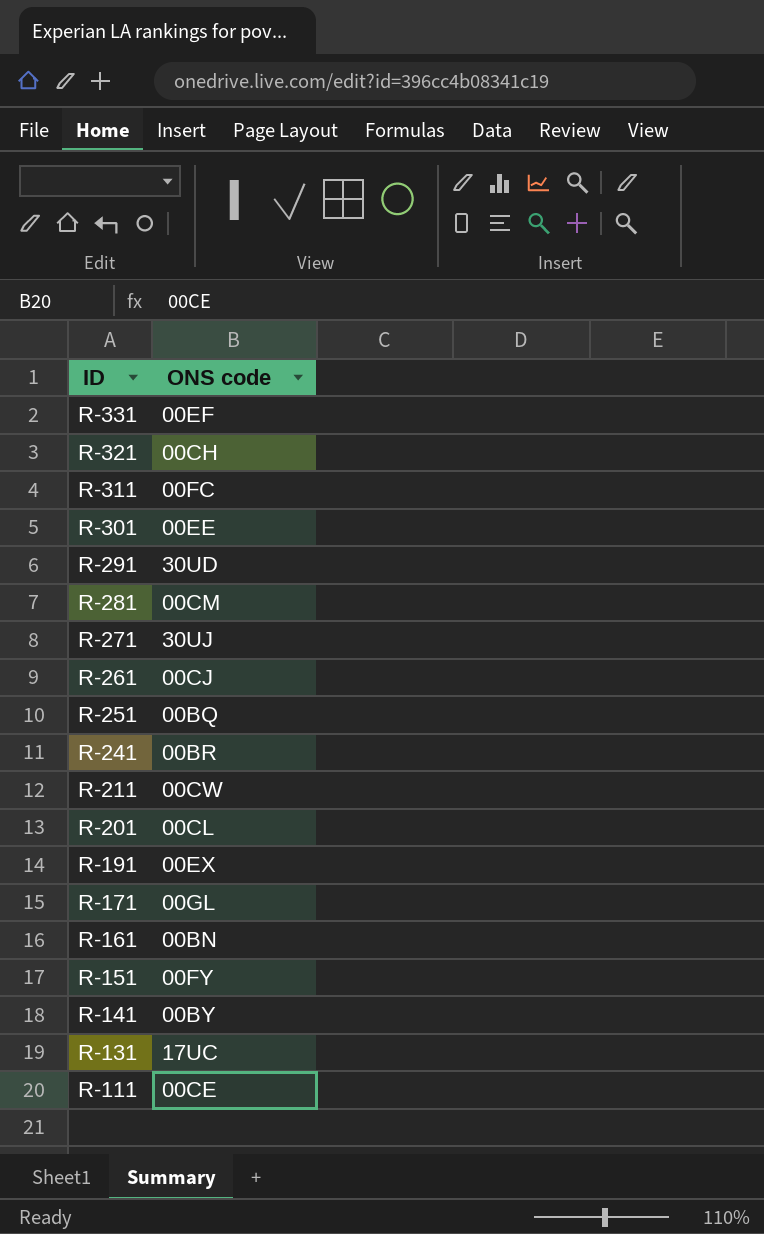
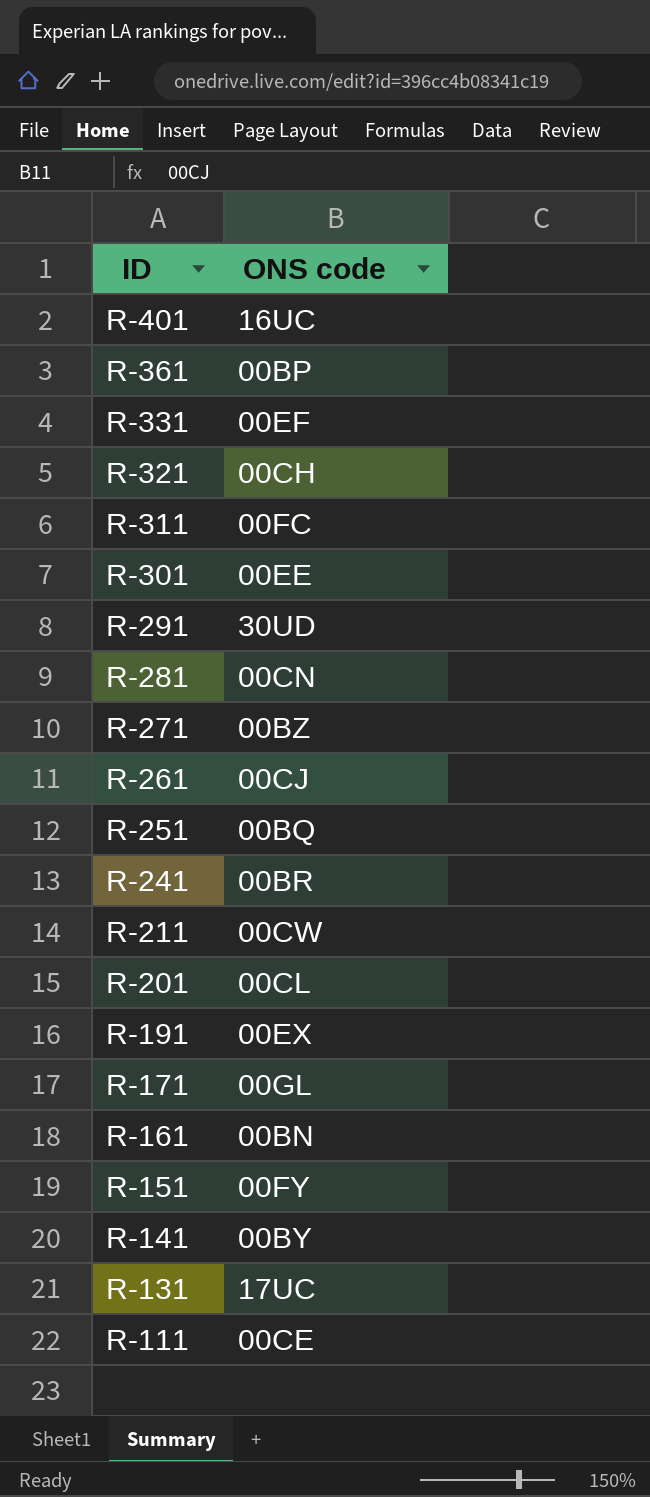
row R-401: none -> 16UC
row R-361: none -> 00BP
R-281 | ONS code: 00CM -> 00CN
R-271 | ONS code: 30UJ -> 00BZ

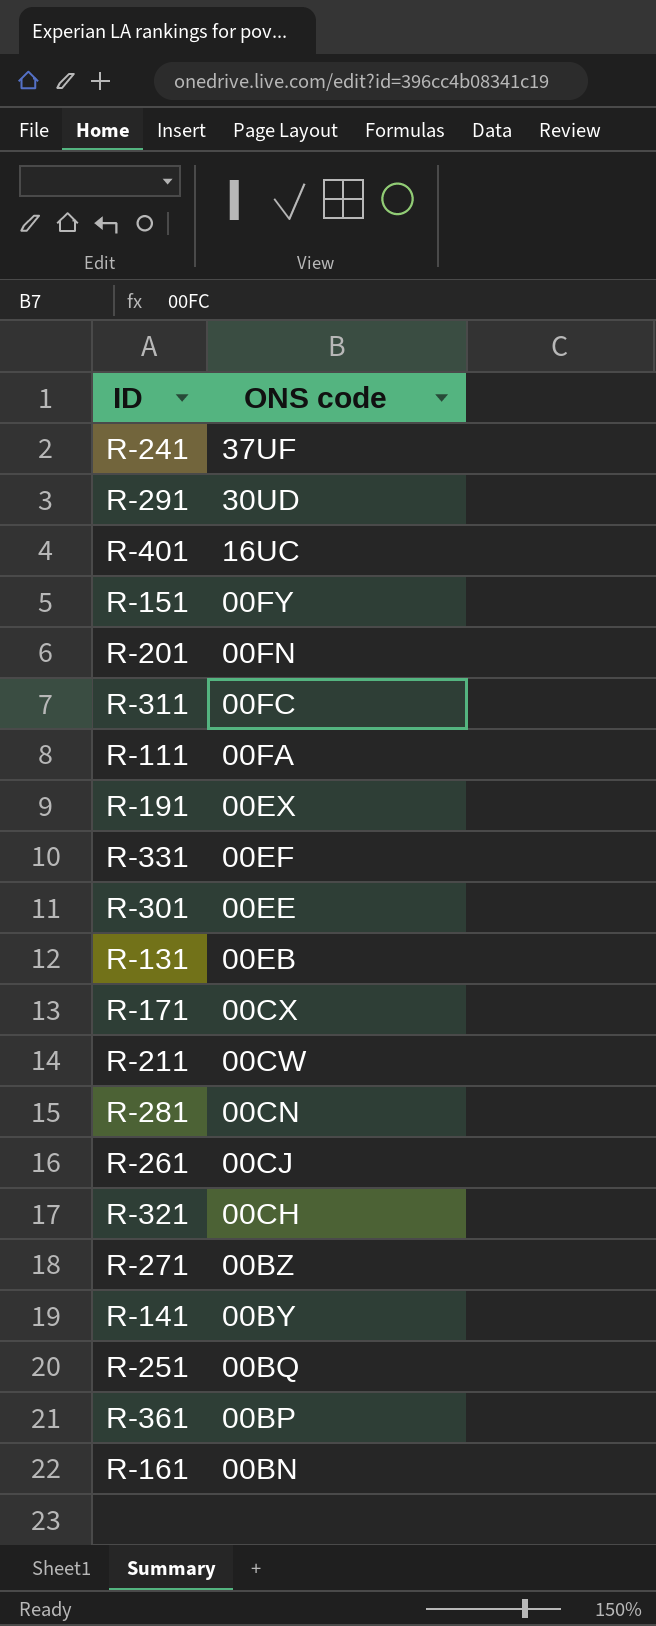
row order: ID descending -> ONS code descending
R-241 | ONS code: 00BR -> 37UF
R-201 | ONS code: 00CL -> 00FN
R-111 | ONS code: 00CE -> 00FA
R-131 | ONS code: 17UC -> 00EB
R-171 | ONS code: 00GL -> 00CX

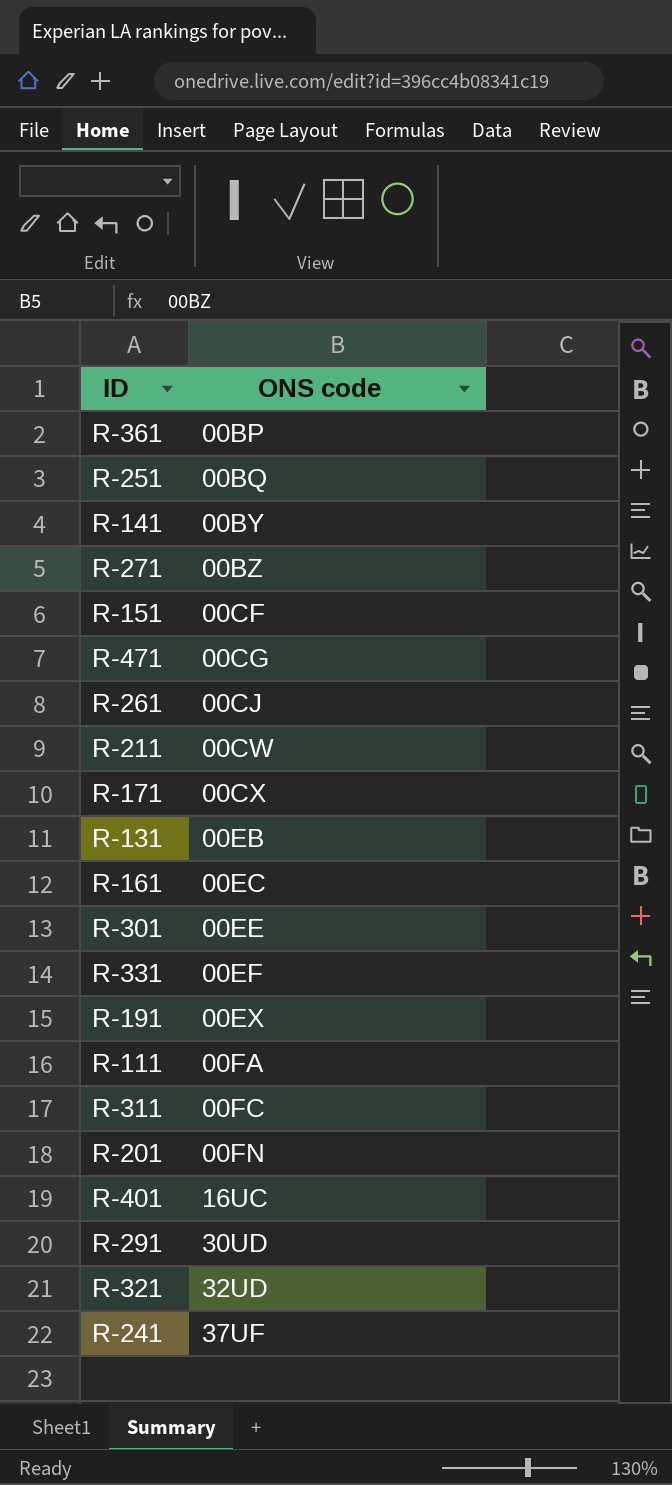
row order: ONS code descending -> ONS code ascending
row R-281: 00CN -> none
R-151 | ONS code: 00FY -> 00CF
row R-471: none -> 00CG
R-161 | ONS code: 00BN -> 00EC
R-321 | ONS code: 00CH -> 32UD

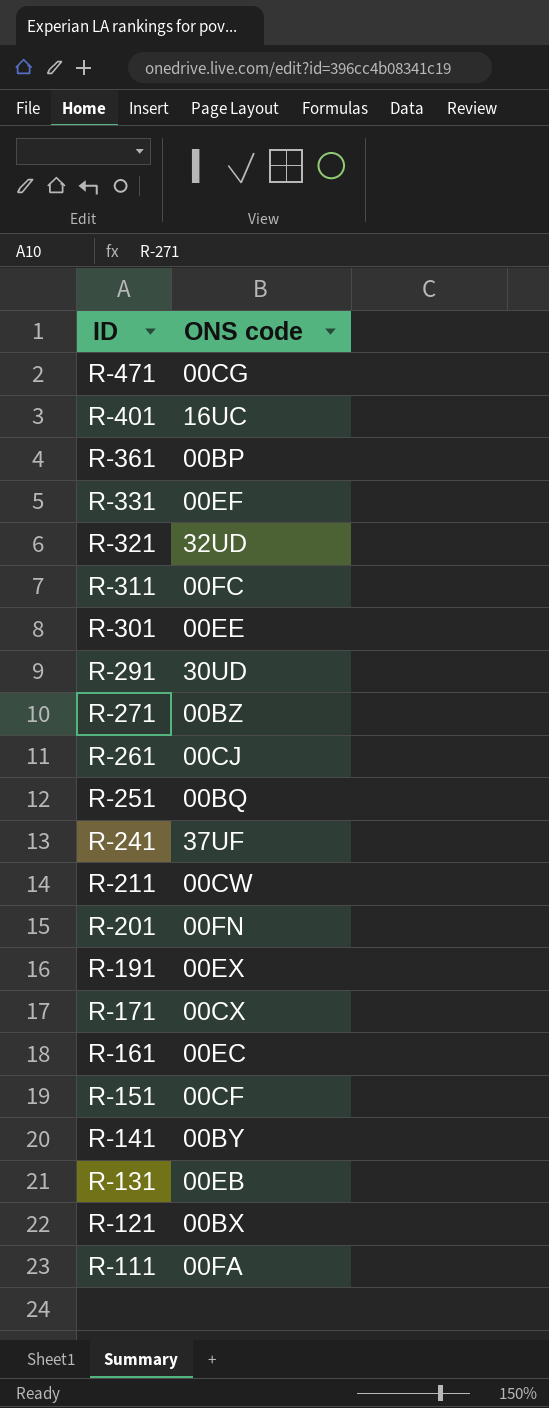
row order: ONS code ascending -> ID descending
row R-121: none -> 00BX

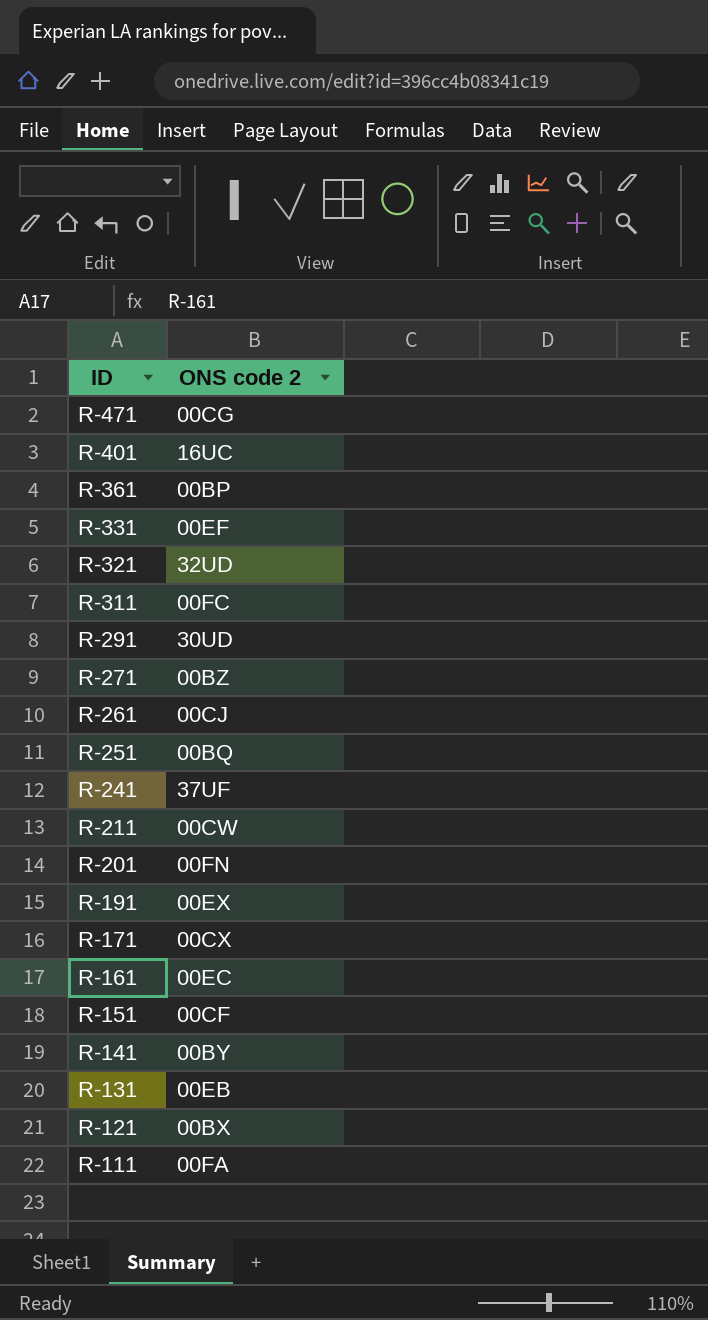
column name: ONS code -> ONS code 2
row R-301: 00EE -> none

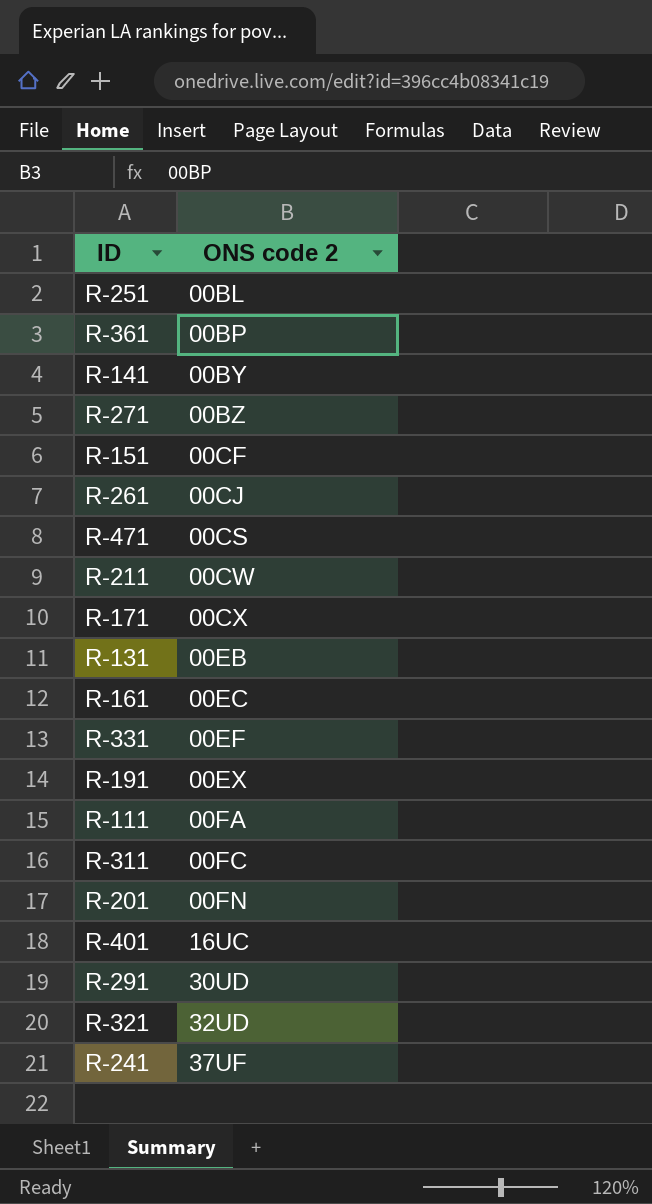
row order: ID descending -> ONS code 2 ascending
row R-121: 00BX -> none
R-251 | ONS code 2: 00BQ -> 00BL
R-471 | ONS code 2: 00CG -> 00CS

